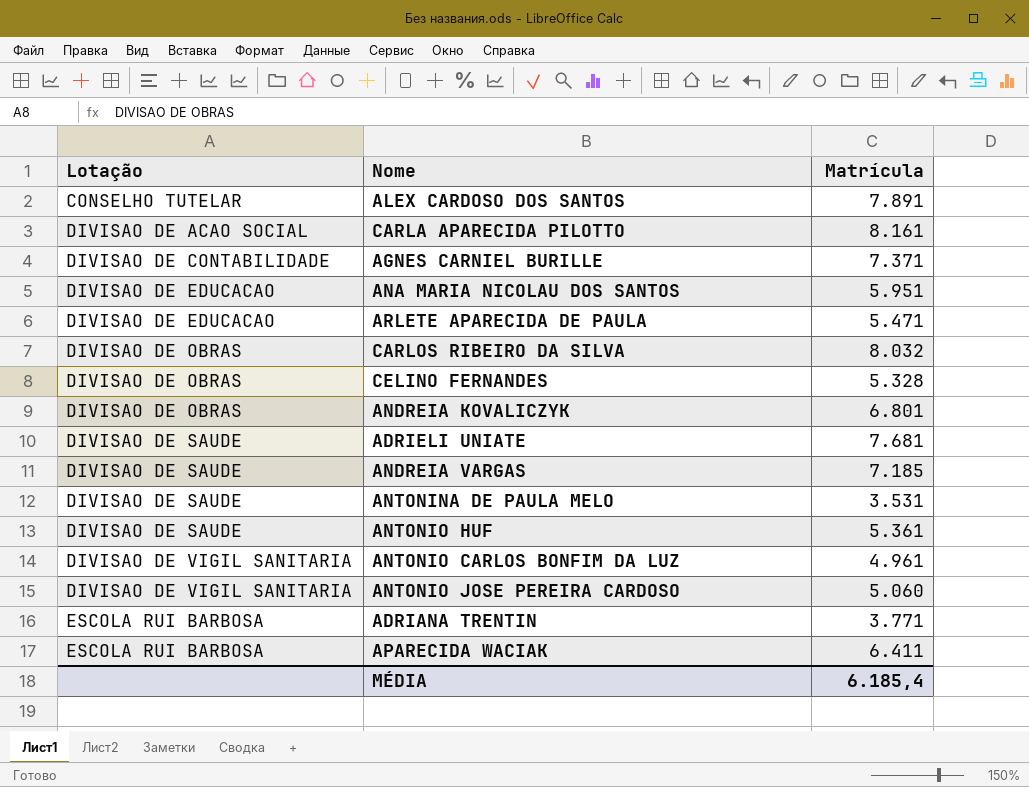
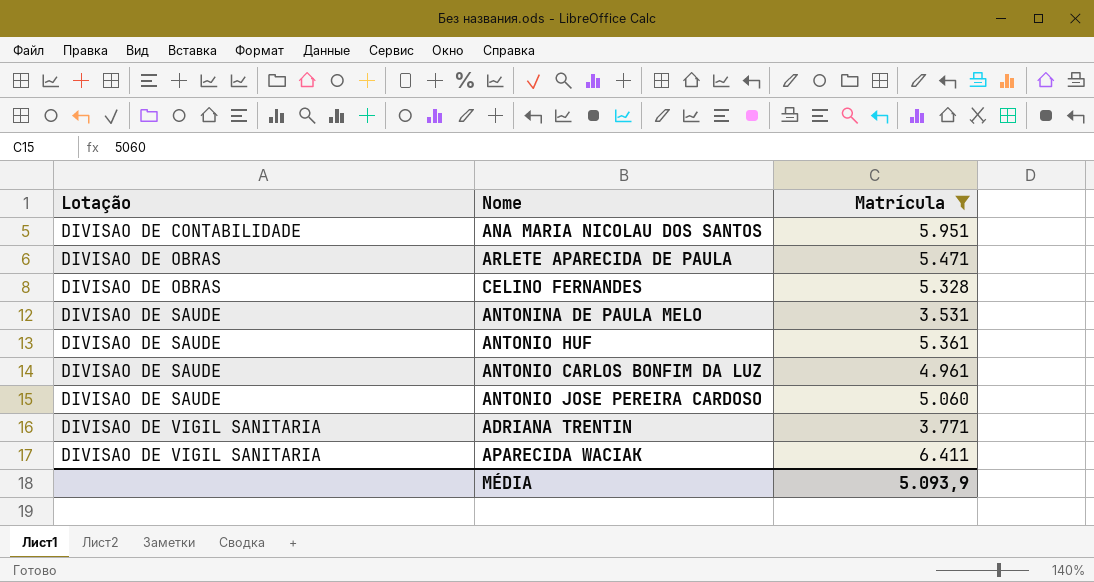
filter: none -> Matrícula <= 6.411
ANA MARIA NICOLAU DOS SANTOS | Lotação: DIVISAO DE EDUCACAO -> DIVISAO DE CONTABILIDADE
ARLETE APARECIDA DE PAULA | Lotação: DIVISAO DE EDUCACAO -> DIVISAO DE OBRAS
ANTONIO CARLOS BONFIM DA LUZ | Lotação: DIVISAO DE VIGIL SANITARIA -> DIVISAO DE SAUDE
ANTONIO JOSE PEREIRA CARDOSO | Lotação: DIVISAO DE VIGIL SANITARIA -> DIVISAO DE SAUDE
ADRIANA TRENTIN | Lotação: ESCOLA RUI BARBOSA -> DIVISAO DE VIGIL SANITARIA
APARECIDA WACIAK | Lotação: ESCOLA RUI BARBOSA -> DIVISAO DE VIGIL SANITARIA
MÉDIA | Matrícula: 6.185,4 -> 5.093,9

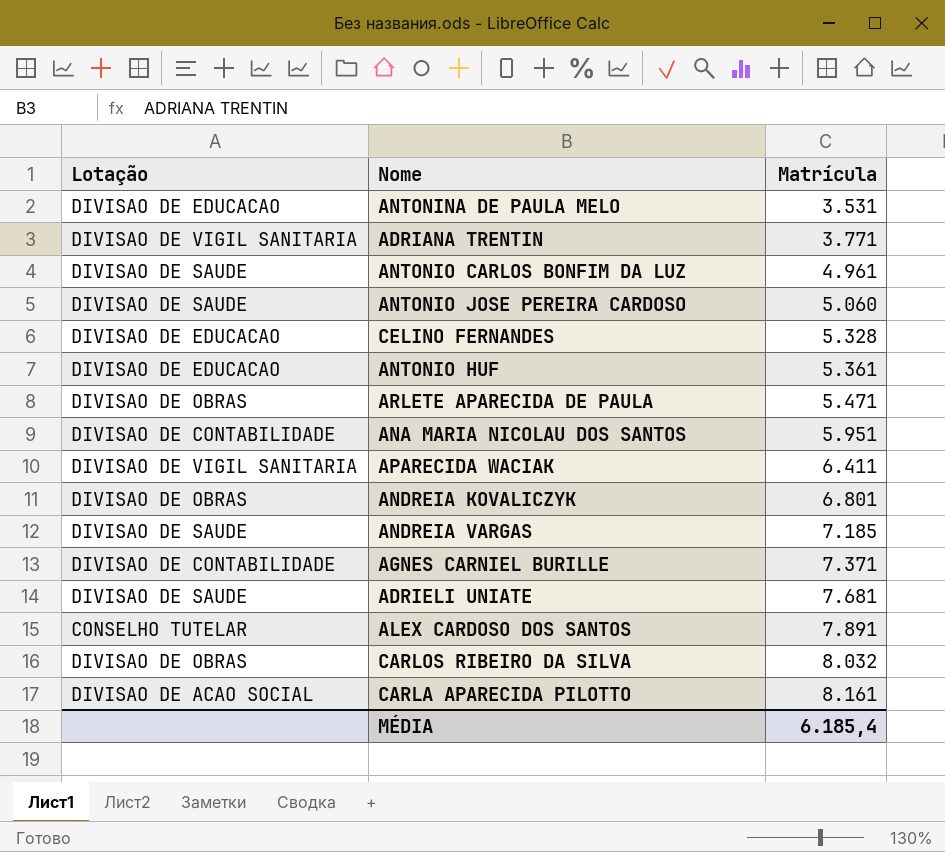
filter: Matrícula <= 6.411 -> none
row order: Lotação ascending -> Matrícula ascending
ANTONINA DE PAULA MELO | Lotação: DIVISAO DE SAUDE -> DIVISAO DE EDUCACAO
CELINO FERNANDES | Lotação: DIVISAO DE OBRAS -> DIVISAO DE EDUCACAO
ANTONIO HUF | Lotação: DIVISAO DE SAUDE -> DIVISAO DE EDUCACAO
MÉDIA | Matrícula: 5.093,9 -> 6.185,4

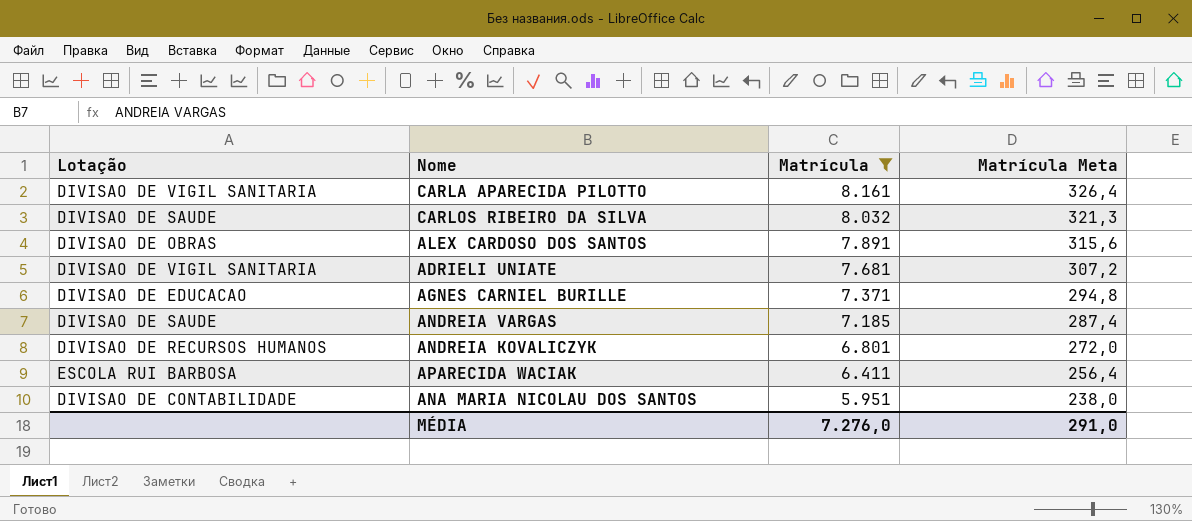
filter: none -> Matrícula >= 5.951
row order: Matrícula ascending -> Matrícula descending
column Matrícula Meta | formula: none -> [Matrícula] * 0,04
CARLA APARECIDA PILOTTO | Lotação: DIVISAO DE ACAO SOCIAL -> DIVISAO DE VIGIL SANITARIA
CARLOS RIBEIRO DA SILVA | Lotação: DIVISAO DE OBRAS -> DIVISAO DE SAUDE
ALEX CARDOSO DOS SANTOS | Lotação: CONSELHO TUTELAR -> DIVISAO DE OBRAS
ADRIELI UNIATE | Lotação: DIVISAO DE SAUDE -> DIVISAO DE VIGIL SANITARIA
AGNES CARNIEL BURILLE | Lotação: DIVISAO DE CONTABILIDADE -> DIVISAO DE EDUCACAO
ANDREIA KOVALICZYK | Lotação: DIVISAO DE OBRAS -> DIVISAO DE RECURSOS HUMANOS
APARECIDA WACIAK | Lotação: DIVISAO DE VIGIL SANITARIA -> ESCOLA RUI BARBOSA
MÉDIA | Matrícula: 6.185,4 -> 7.276,0

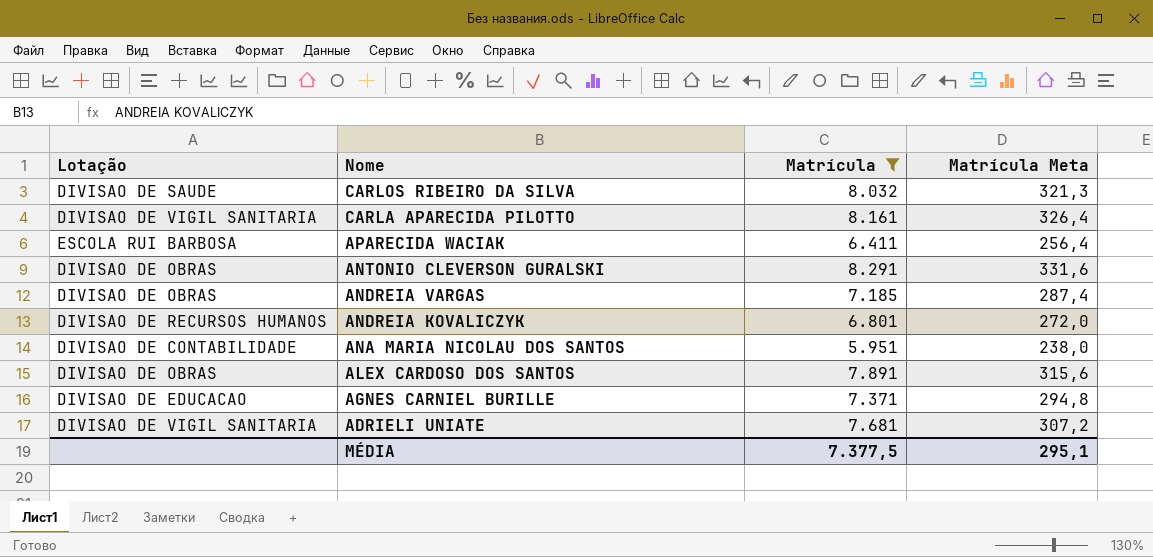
row order: Matrícula descending -> Nome descending
row ANTONIO CLEVERSON GURALSKI: none -> DIVISAO DE OBRAS | 8.291 | 331,6
ANDREIA VARGAS | Lotação: DIVISAO DE SAUDE -> DIVISAO DE OBRAS
MÉDIA | Matrícula: 7.276,0 -> 7.377,5
MÉDIA | Matrícula Meta: 291,0 -> 295,1

